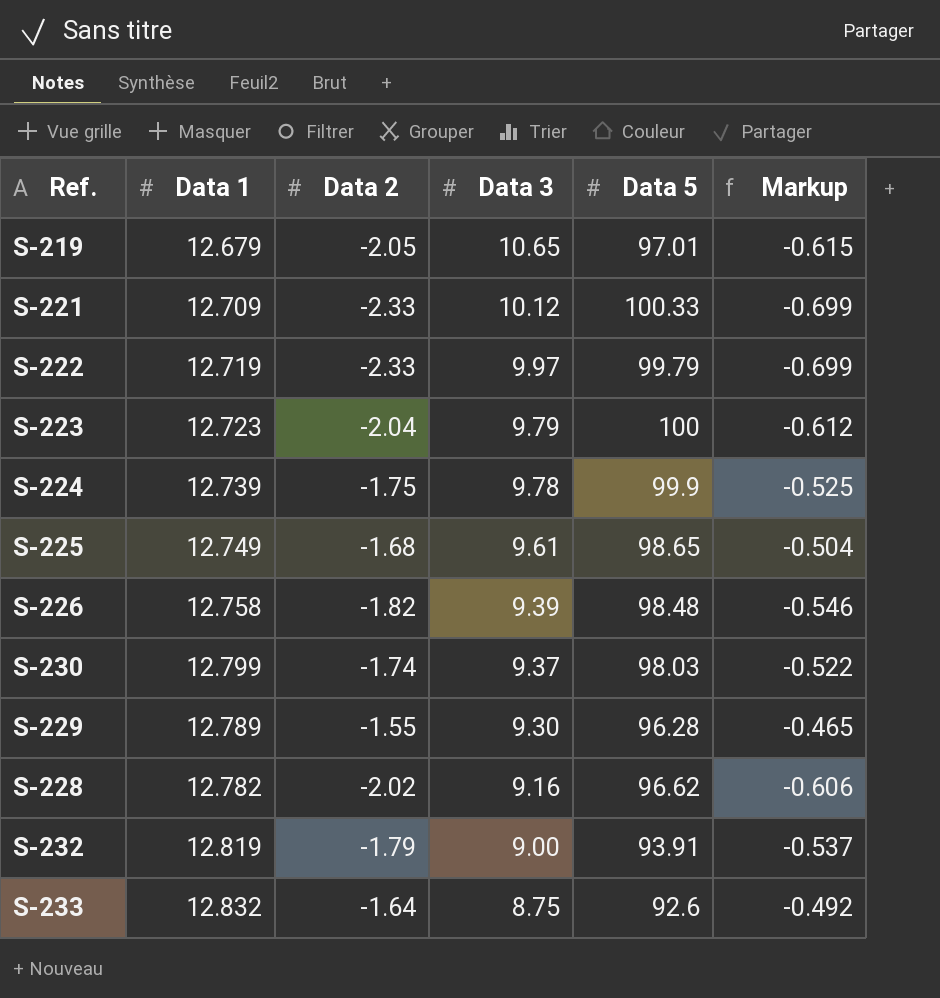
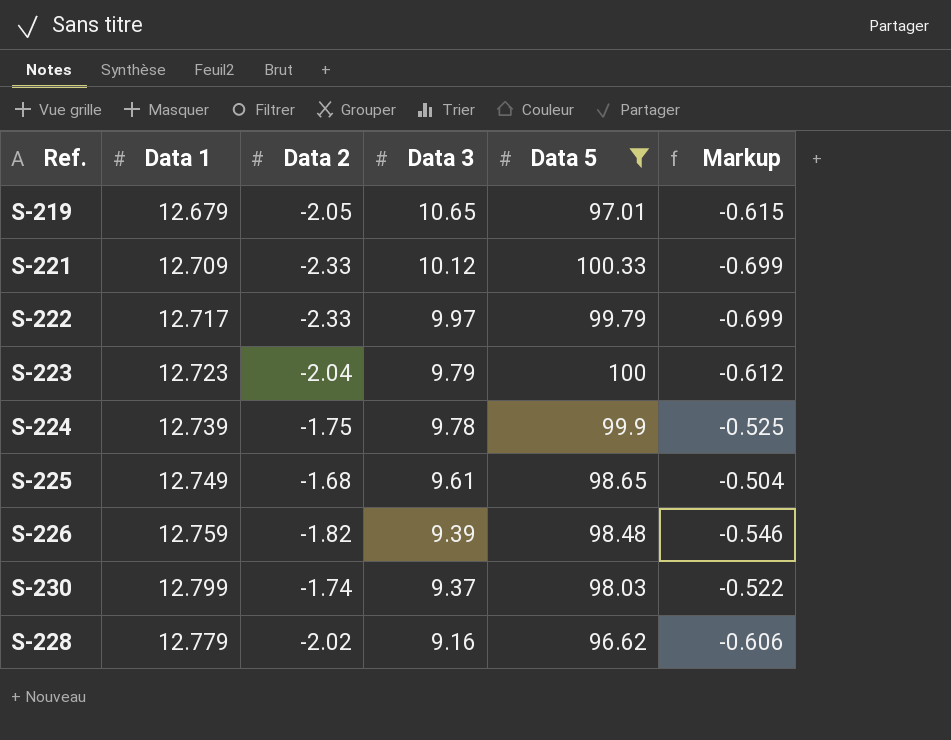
filter: none -> Data 5 >= 96.62
S-222 | Data 1: 12.719 -> 12.717
S-226 | Data 1: 12.758 -> 12.759
S-228 | Data 1: 12.782 -> 12.779

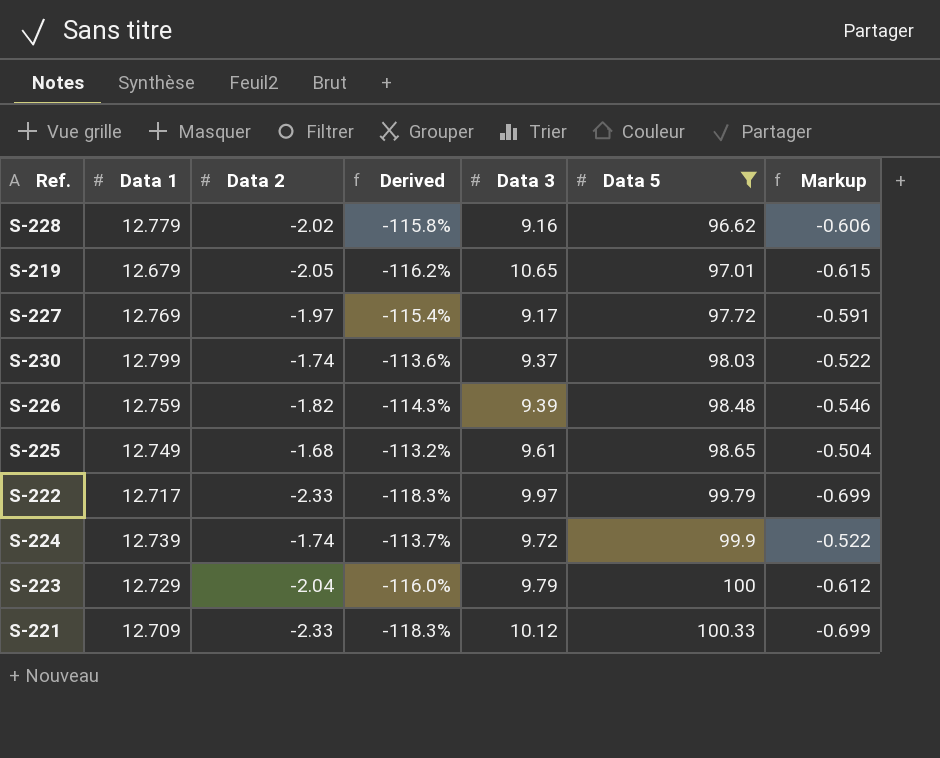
row order: Data 3 descending -> Data 5 ascending
column Derived | formula: none -> ([Data 2] - [Data 1]) / [Data 1]
row S-227: none -> 12.769 | -1.97 | -115.4% | 9.17 | 97.72 | -0.591
S-224 | Data 2: -1.75 -> -1.74
S-224 | Data 3: 9.78 -> 9.72
S-224 | Markup: -0.525 -> -0.522
S-223 | Data 1: 12.723 -> 12.729

